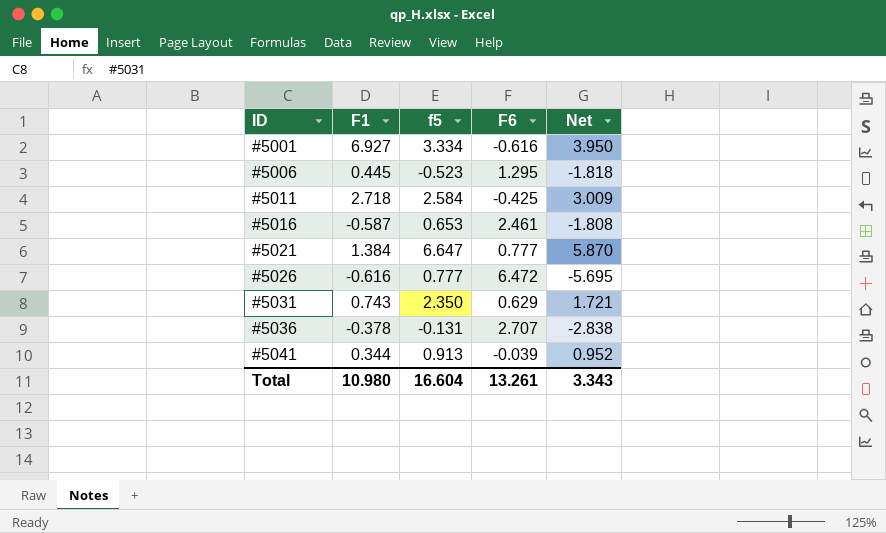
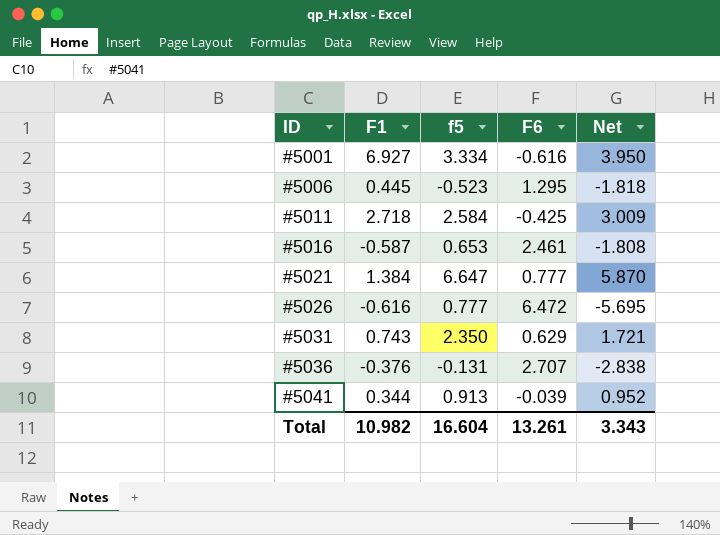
#5036 | F1: -0.378 -> -0.376
Total | F1: 10.980 -> 10.982

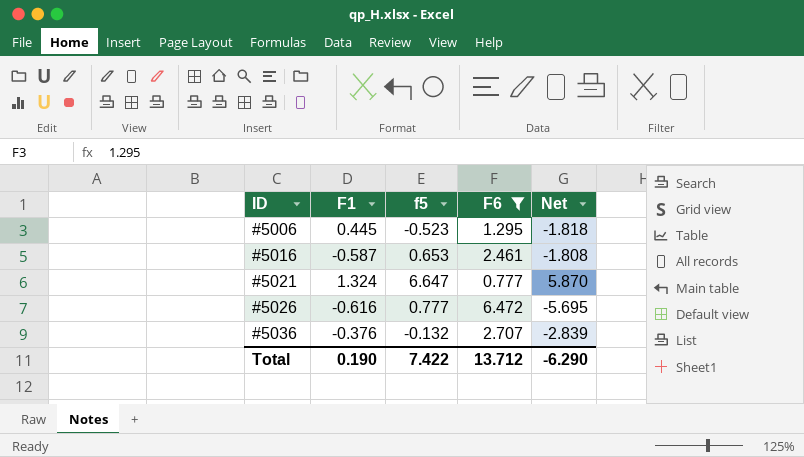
filter: none -> F6 >= 0.777
#5021 | F1: 1.384 -> 1.324
#5036 | f5: -0.131 -> -0.132
#5036 | Net: -2.838 -> -2.839
Total | F1: 10.982 -> 0.190
Total | f5: 16.604 -> 7.422
Total | F6: 13.261 -> 13.712
Total | Net: 3.343 -> -6.290

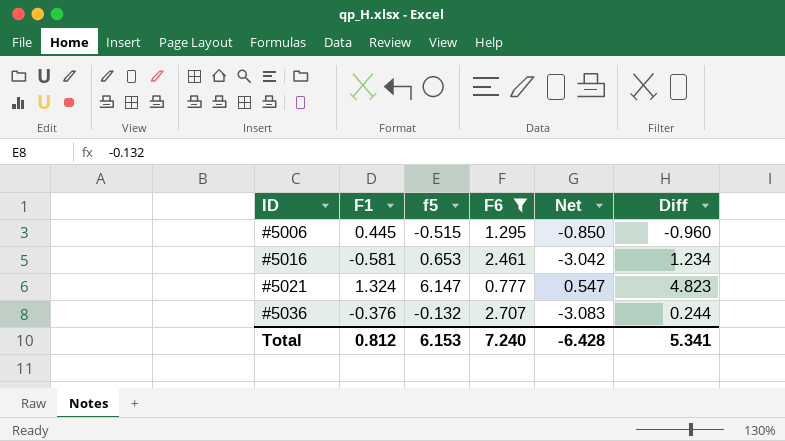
column Net | formula: [f5] - [F6] -> [F1] - [F6]
column Diff | formula: none -> [f5] - [F1]
row #5026: -0.616 | 0.777 | 6.472 | -5.695 -> none
#5006 | f5: -0.523 -> -0.515
#5016 | F1: -0.587 -> -0.581
#5021 | f5: 6.647 -> 6.147
Total | F1: 0.190 -> 0.812
Total | f5: 7.422 -> 6.153
Total | F6: 13.712 -> 7.240
Total | Net: -6.290 -> -6.428

